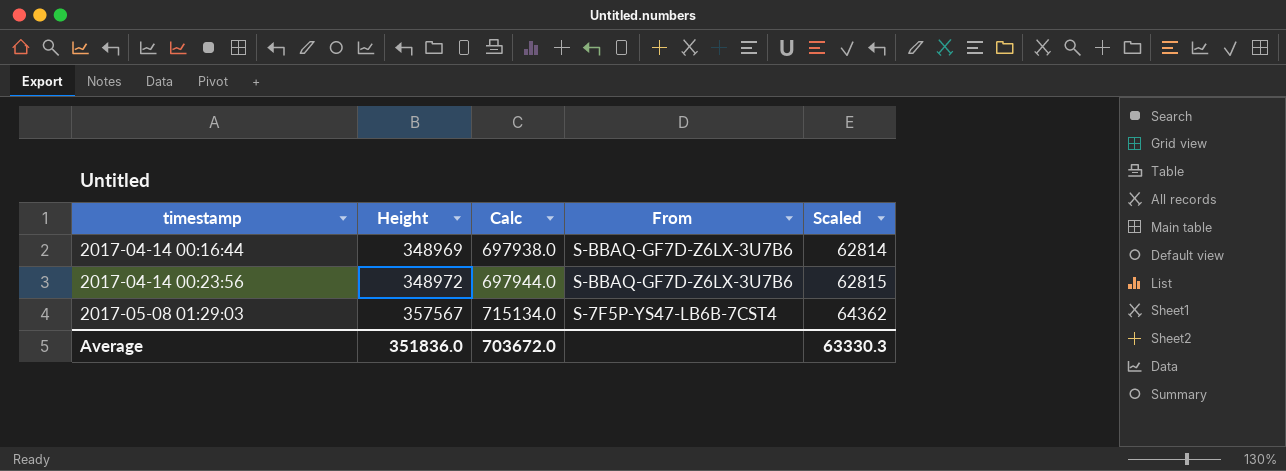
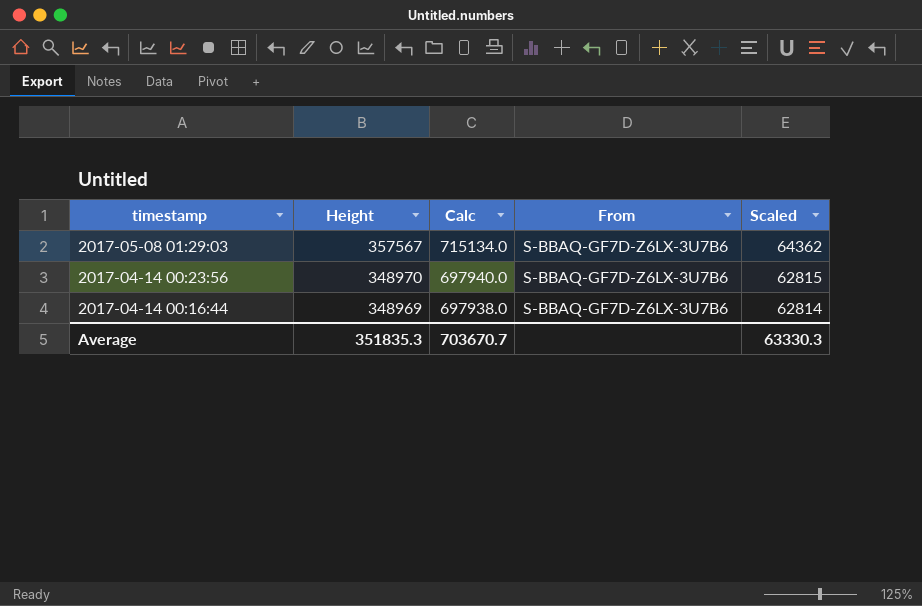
row order: timestamp ascending -> timestamp descending
2017-05-08 01:29:03 | From: S-7F5P-YS47-LB6B-7CST4 -> S-BBAQ-GF7D-Z6LX-3U7B6
2017-04-14 00:23:56 | Height: 348972 -> 348970
2017-04-14 00:23:56 | Calc: 697944.0 -> 697940.0
Average | Height: 351836.0 -> 351835.3
Average | Calc: 703672.0 -> 703670.7

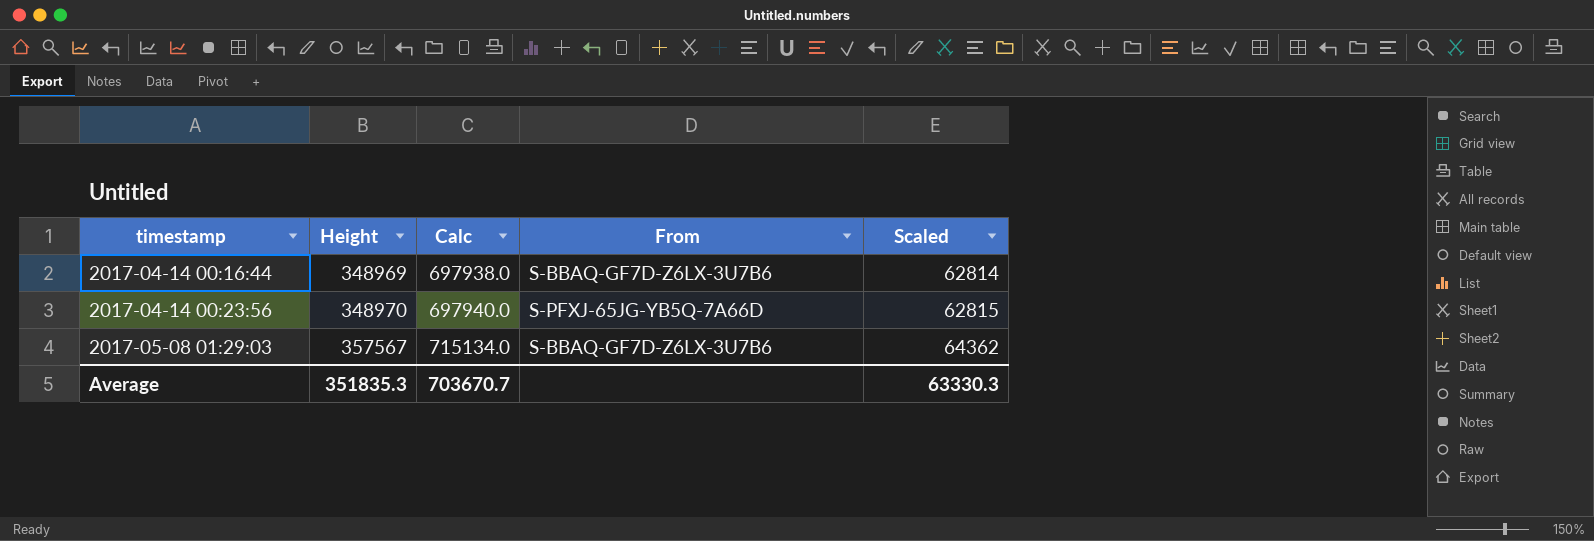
row order: timestamp descending -> timestamp ascending
2017-04-14 00:23:56 | From: S-BBAQ-GF7D-Z6LX-3U7B6 -> S-PFXJ-65JG-YB5Q-7A66D

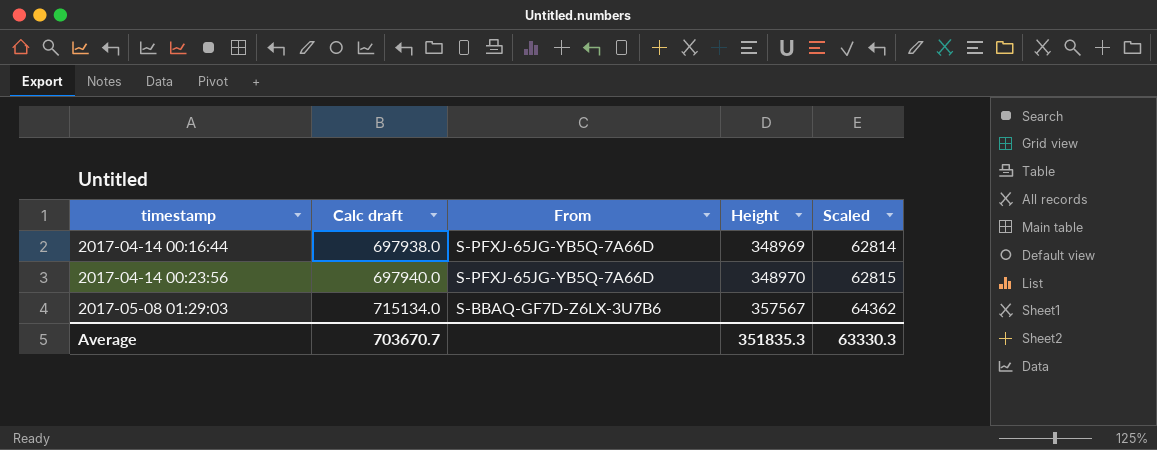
column name: Calc -> Calc draft
column Height | position: 2 -> 4
2017-04-14 00:16:44 | From: S-BBAQ-GF7D-Z6LX-3U7B6 -> S-PFXJ-65JG-YB5Q-7A66D

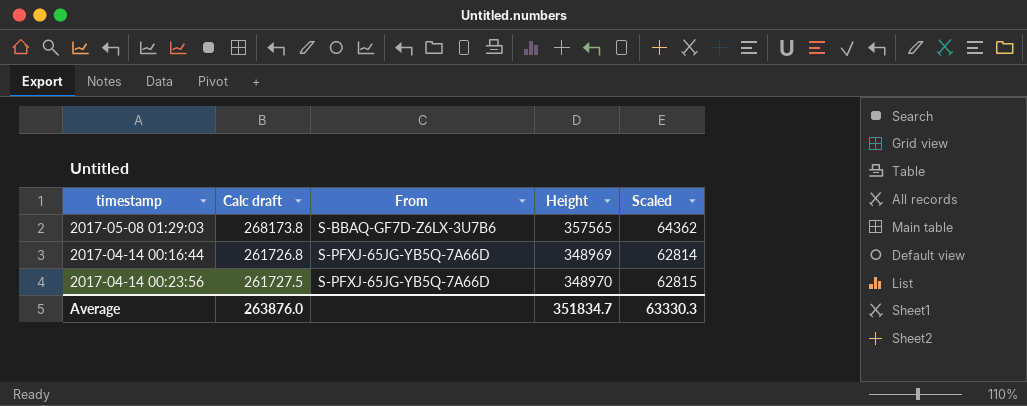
row order: timestamp ascending -> From ascending
column Calc draft | formula: [Height] * 2 -> [Height] * 0.75
2017-05-08 01:29:03 | Height: 357567 -> 357565
Average | Calc draft: 703670.7 -> 263876.0
Average | Height: 351835.3 -> 351834.7

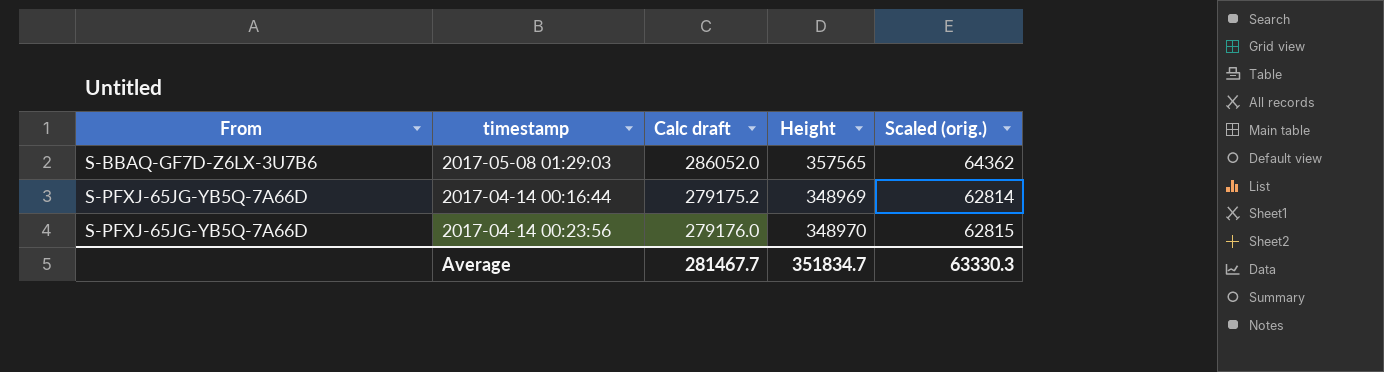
column From | position: 3 -> 1
column Calc draft | formula: [Height] * 0.75 -> [Height] * 0.8
column name: Scaled -> Scaled (orig.)
Average | Calc draft: 263876.0 -> 281467.7

